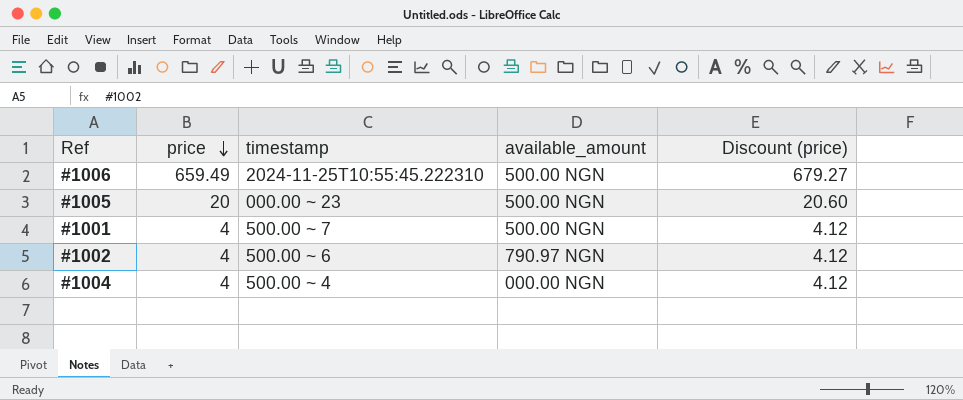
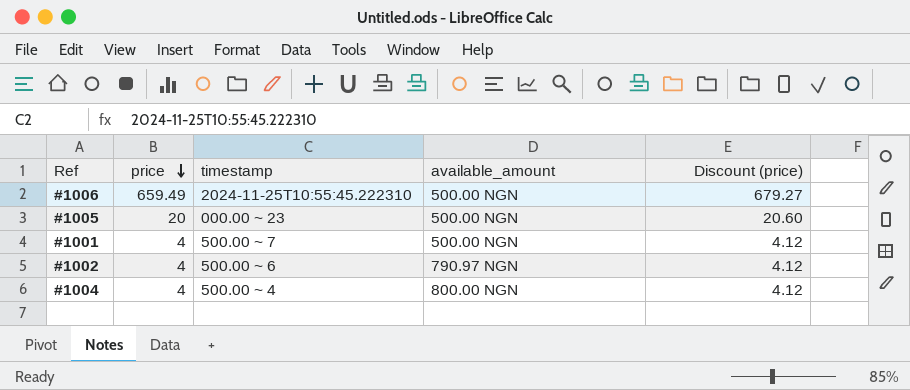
#1004 | available_amount: 000.00 NGN -> 800.00 NGN

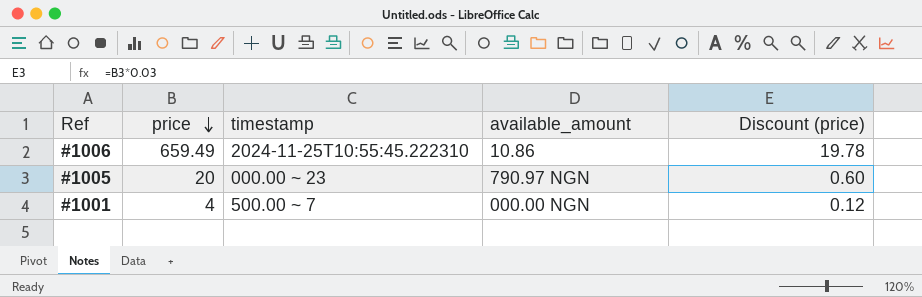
column Discount (price) | formula: [price] * 1.03 -> [price] * 0.03
row #1002: 4 | 500.00 ~ 6 | 790.97 NGN | 4.12 -> none
row #1004: 4 | 500.00 ~ 4 | 800.00 NGN | 4.12 -> none
#1006 | available_amount: 500.00 NGN -> 10.86
#1005 | available_amount: 500.00 NGN -> 790.97 NGN
#1001 | available_amount: 500.00 NGN -> 000.00 NGN

